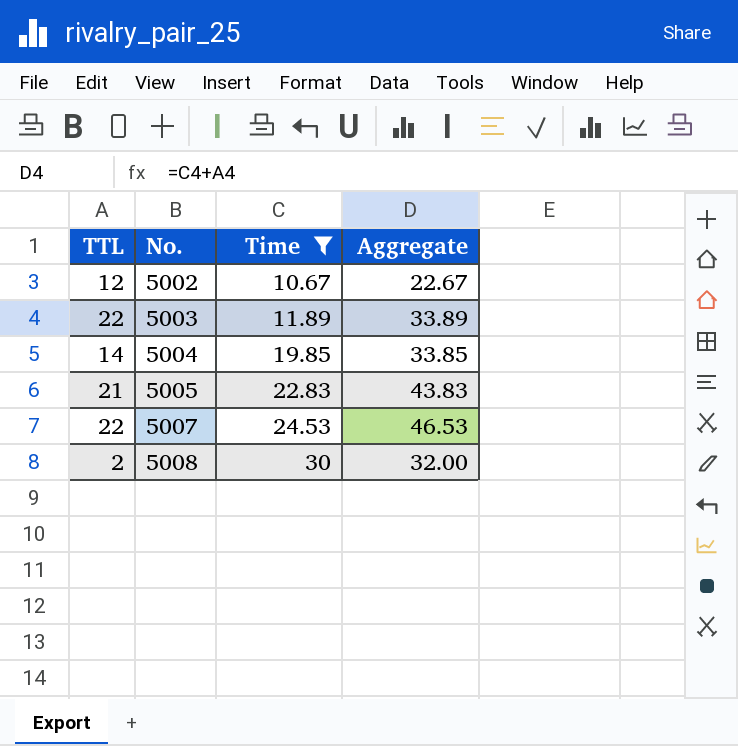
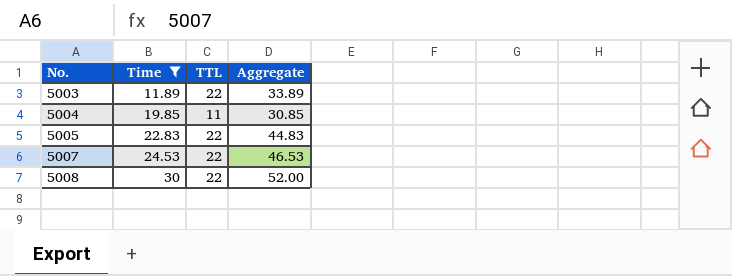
column TTL | position: 1 -> 3
row 5002: 12 | 10.67 | 22.67 -> none
5004 | TTL: 14 -> 11
5004 | Aggregate: 33.85 -> 30.85
5005 | TTL: 21 -> 22
5005 | Aggregate: 43.83 -> 44.83
5008 | TTL: 2 -> 22
5008 | Aggregate: 32.00 -> 52.00

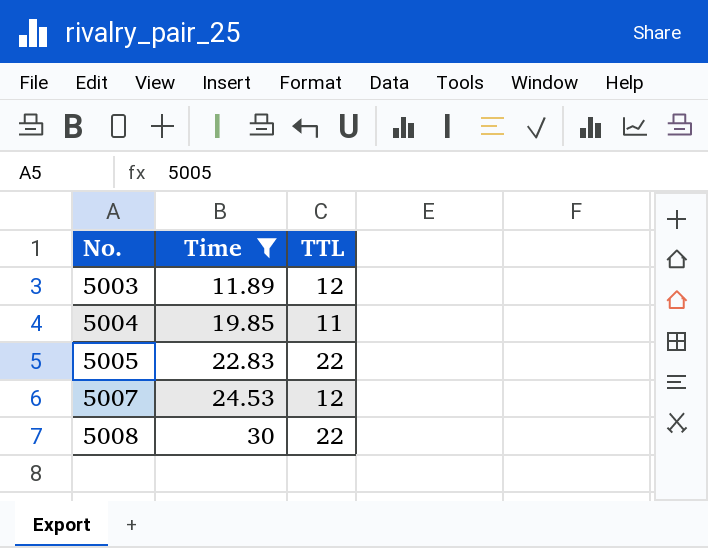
column Aggregate | formula: [Time] + [TTL] -> none
5003 | TTL: 22 -> 12
5007 | TTL: 22 -> 12

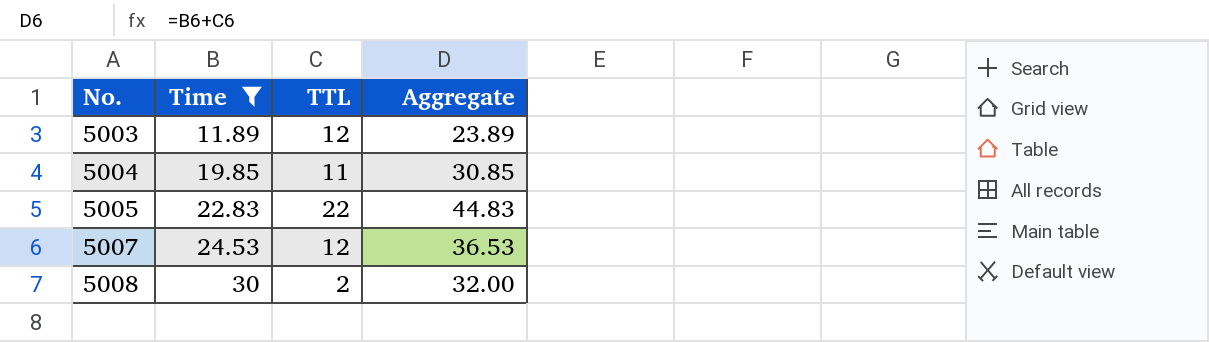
column Aggregate | formula: none -> [Time] + [TTL]
5008 | TTL: 22 -> 2

